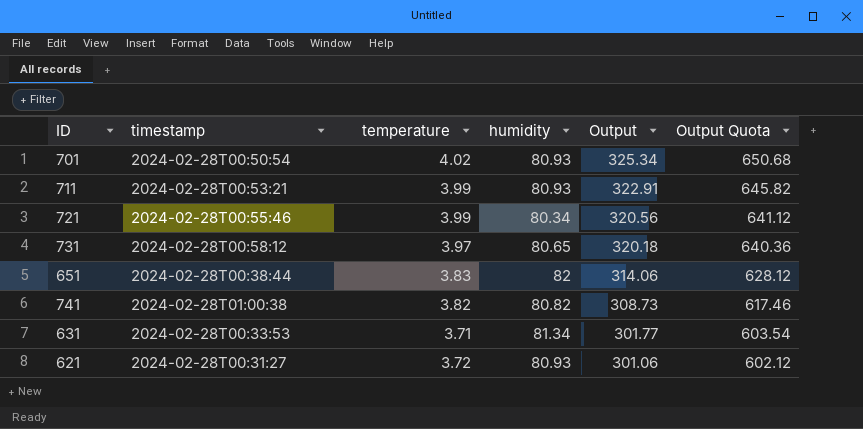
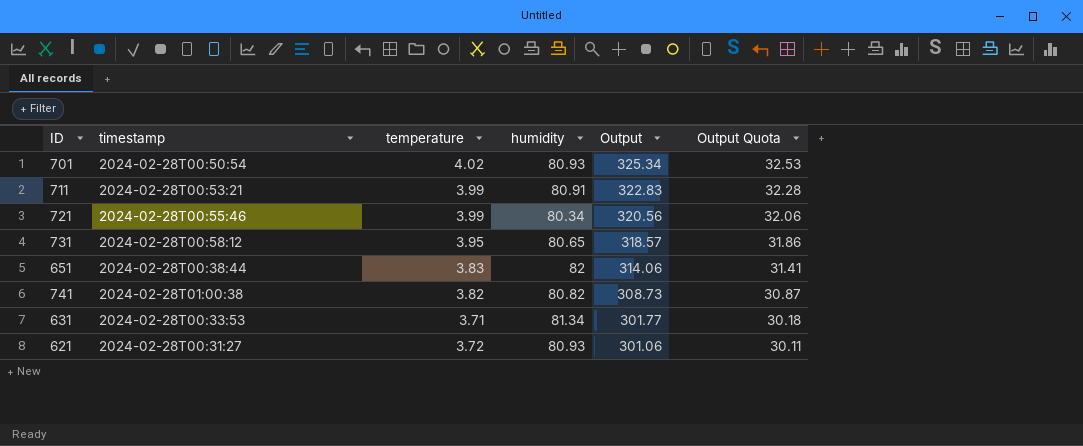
column Output Quota | formula: [Output] * 2 -> [Output] * 0.1
711 | humidity: 80.93 -> 80.91
711 | Output: 322.91 -> 322.83
731 | temperature: 3.97 -> 3.95
731 | Output: 320.18 -> 318.57

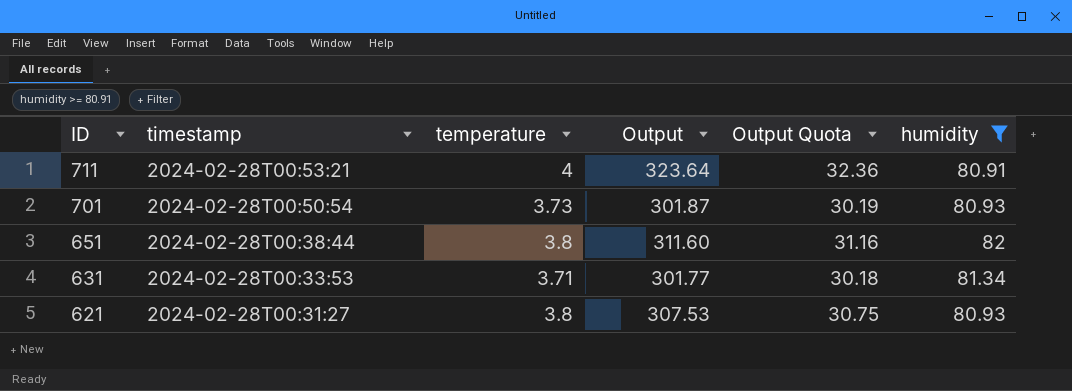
filter: none -> humidity >= 80.91
row order: Output descending -> ID descending
column humidity | position: 4 -> 6
711 | temperature: 3.99 -> 4
711 | Output: 322.83 -> 323.64
711 | Output Quota: 32.28 -> 32.36
701 | temperature: 4.02 -> 3.73
701 | Output: 325.34 -> 301.87
701 | Output Quota: 32.53 -> 30.19
651 | temperature: 3.83 -> 3.8
651 | Output: 314.06 -> 311.60
651 | Output Quota: 31.41 -> 31.16
621 | temperature: 3.72 -> 3.8
621 | Output: 301.06 -> 307.53
621 | Output Quota: 30.11 -> 30.75

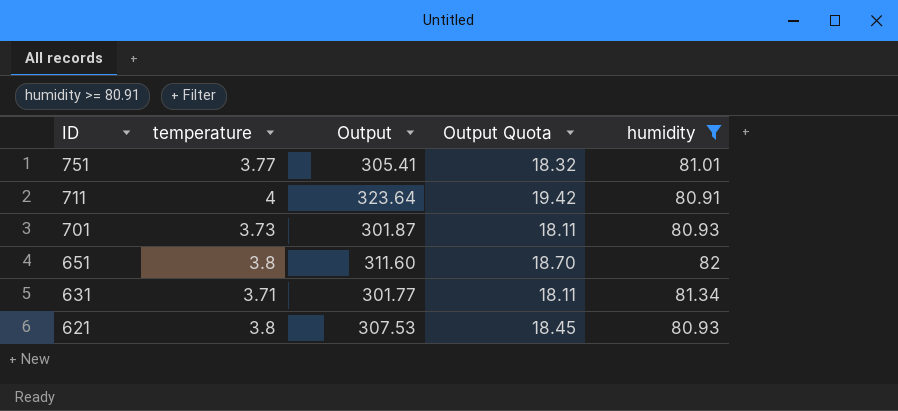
column timestamp | position: 2 -> none
column Output Quota | formula: [Output] * 0.1 -> [Output] * 0.06
row 751: none -> 3.77 | 305.41 | 18.32 | 81.01

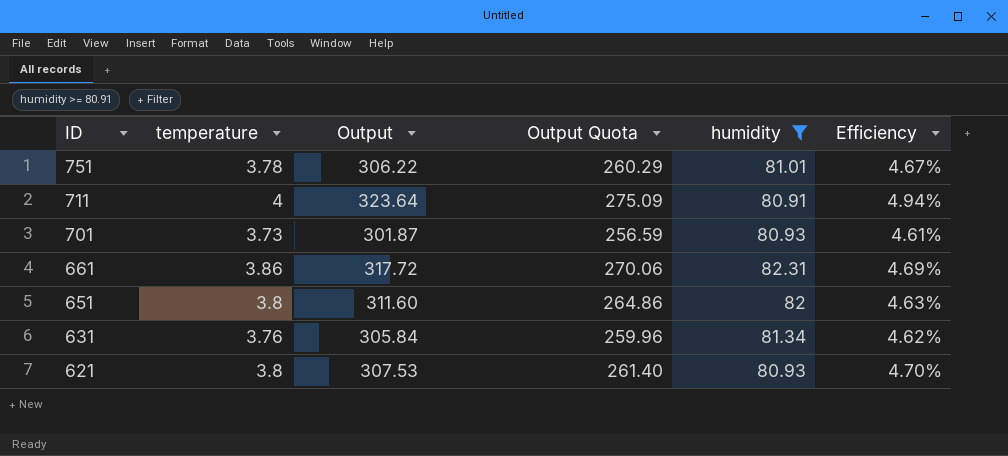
column Output Quota | formula: [Output] * 0.06 -> [Output] * 0.85
column Efficiency | formula: none -> [temperature] / [humidity]
751 | temperature: 3.77 -> 3.78
751 | Output: 305.41 -> 306.22
row 661: none -> 3.86 | 317.72 | 270.06 | 82.31 | 4.69%
631 | temperature: 3.71 -> 3.76
631 | Output: 301.77 -> 305.84

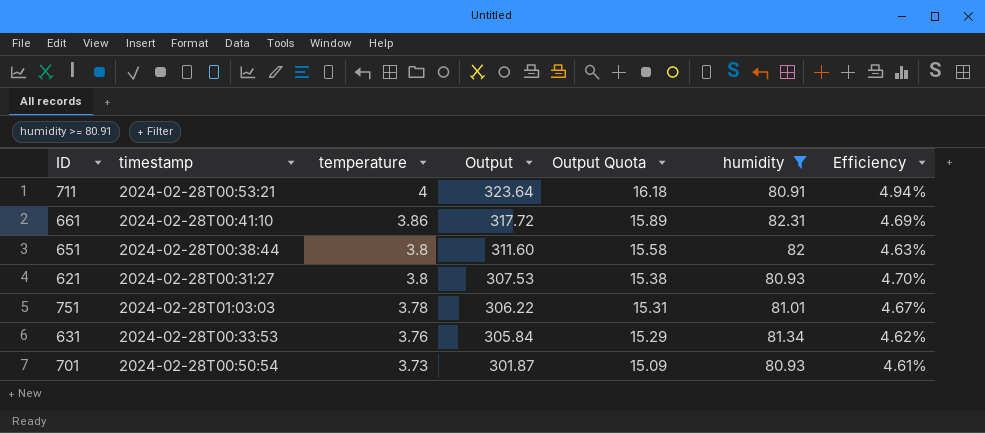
row order: ID descending -> temperature descending
column timestamp | position: none -> 2
column Output Quota | formula: [Output] * 0.85 -> [Output] * 0.05

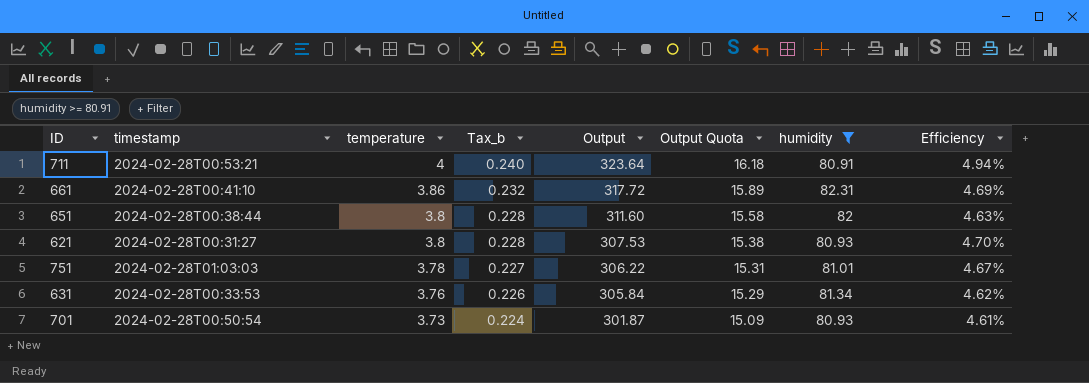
column Tax_b | formula: none -> [temperature] * 0.06

